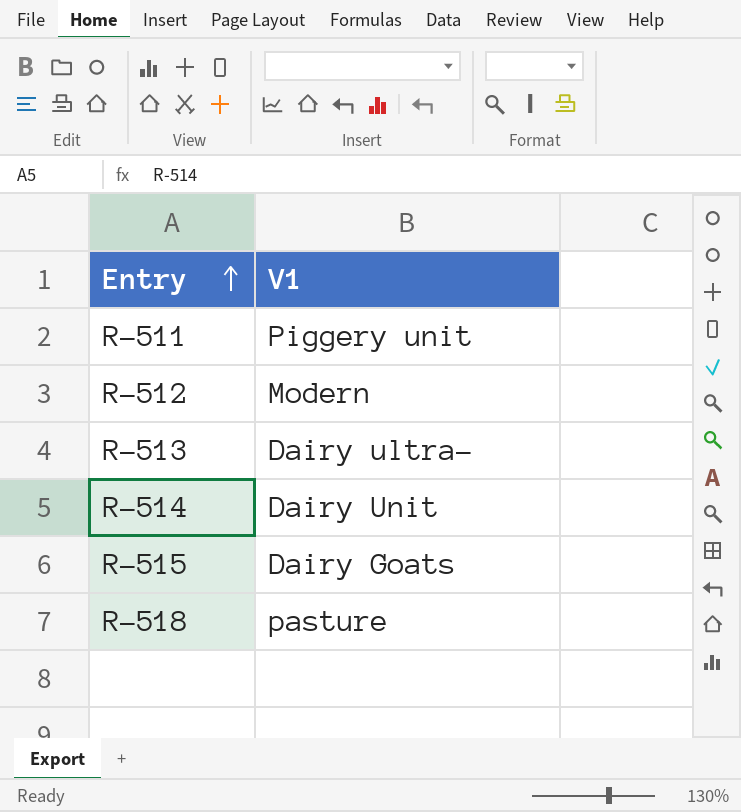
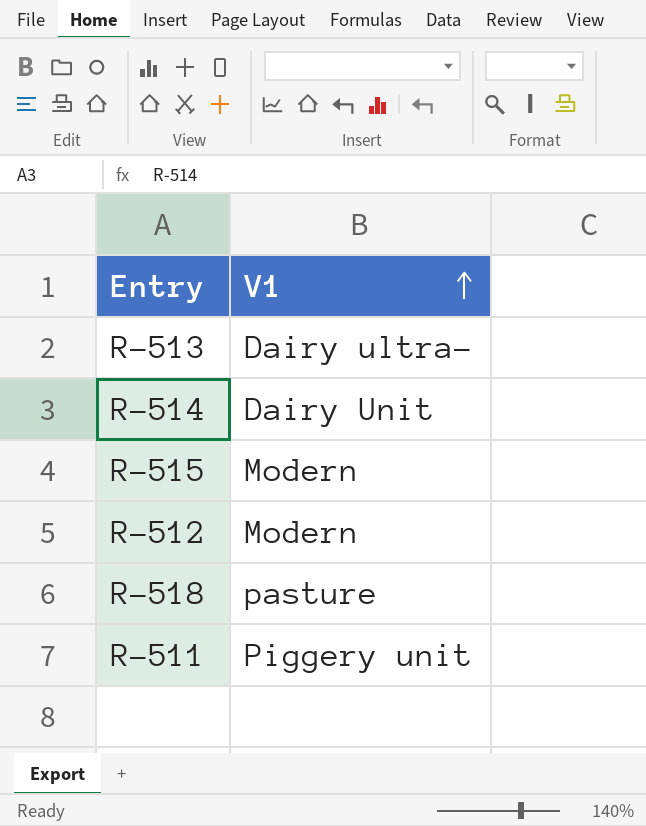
row order: Entry ascending -> V1 ascending
R-515 | V1: Dairy Goats -> Modern

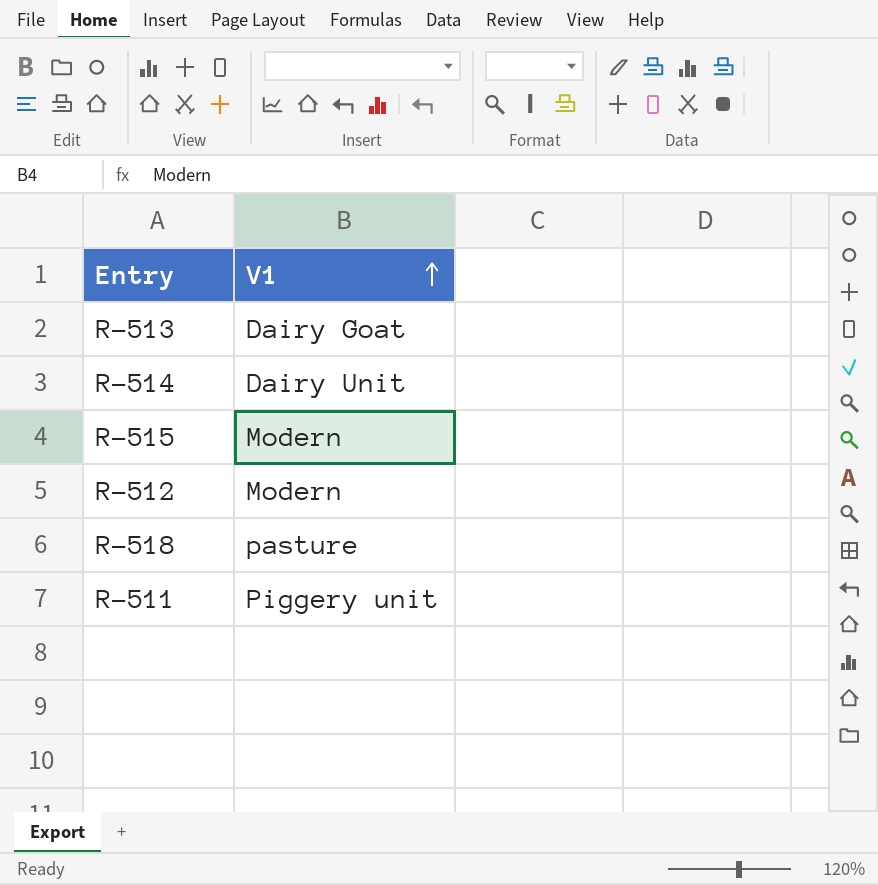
R-513 | V1: Dairy ultra- -> Dairy Goat

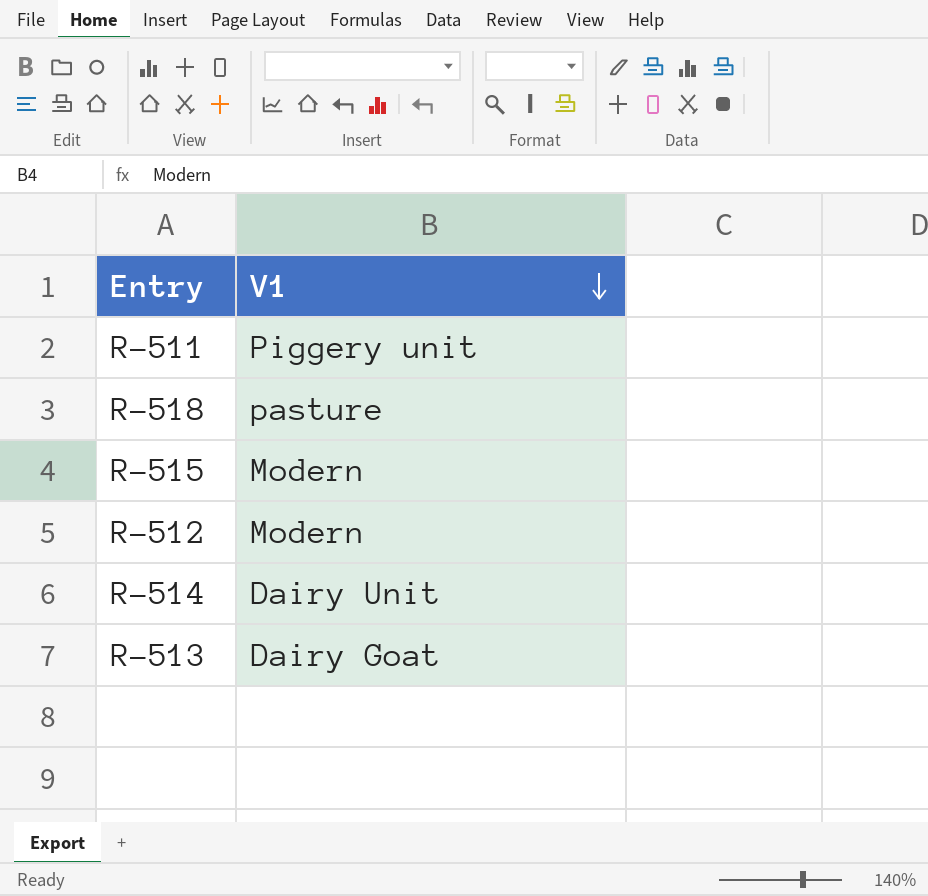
row order: V1 ascending -> V1 descending

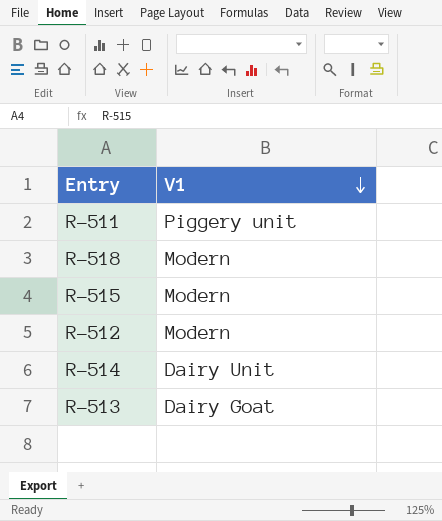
R-518 | V1: pasture -> Modern

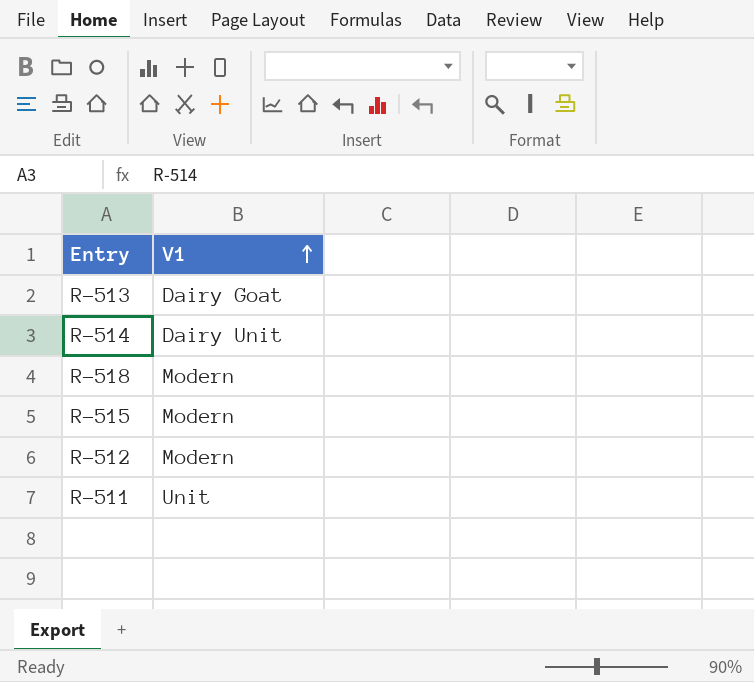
row order: V1 descending -> V1 ascending
R-511 | V1: Piggery unit -> Unit

